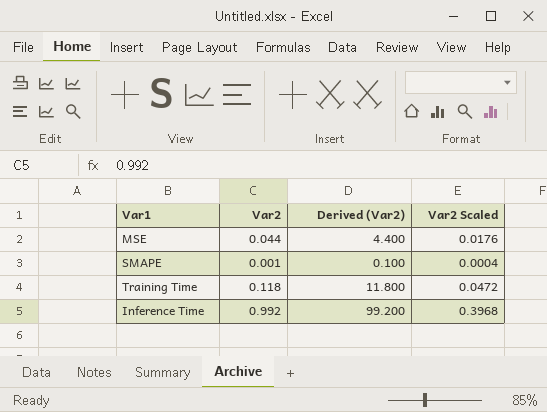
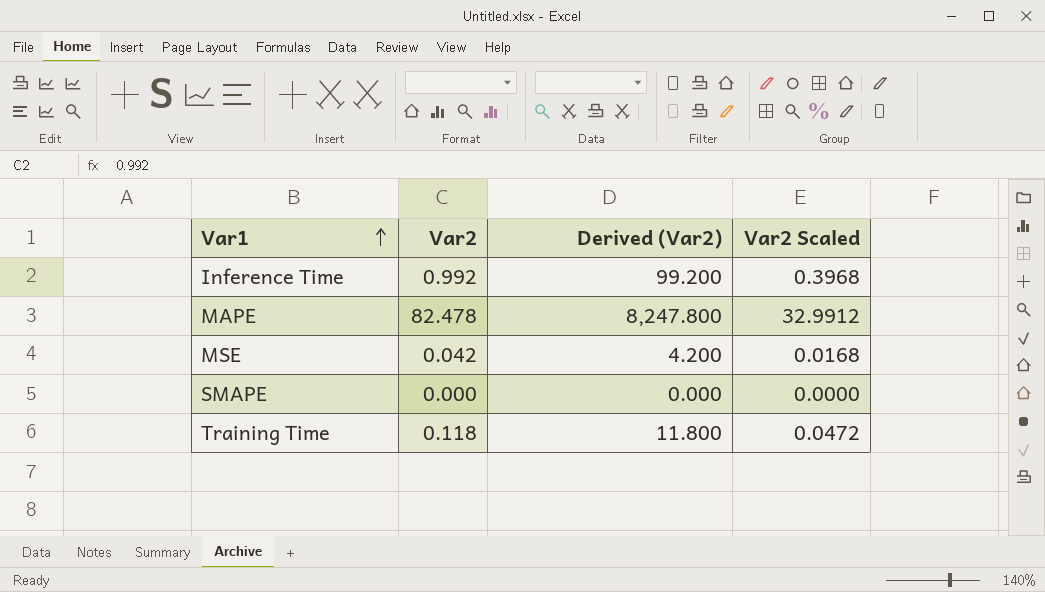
row order: none -> Var1 ascending
row MAPE: none -> 82.478 | 8,247.800 | 32.9912
MSE | Var2: 0.044 -> 0.042
MSE | Derived (Var2): 4.400 -> 4.200
MSE | Var2 Scaled: 0.0176 -> 0.0168
SMAPE | Var2: 0.001 -> 0.000
SMAPE | Derived (Var2): 0.100 -> 0.000
SMAPE | Var2 Scaled: 0.0004 -> 0.0000

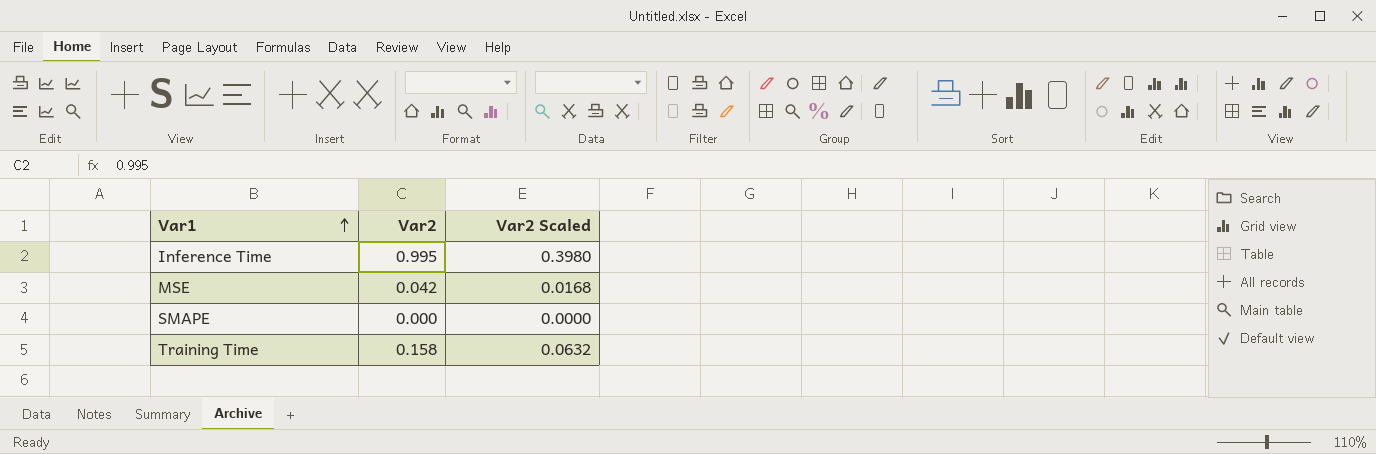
column Derived (Var2) | formula: [Var2] * 100 -> none
row MAPE: 82.478 | 8,247.800 | 32.9912 -> none
Inference Time | Var2: 0.992 -> 0.995
Inference Time | Var2 Scaled: 0.3968 -> 0.3980
Training Time | Var2: 0.118 -> 0.158
Training Time | Var2 Scaled: 0.0472 -> 0.0632

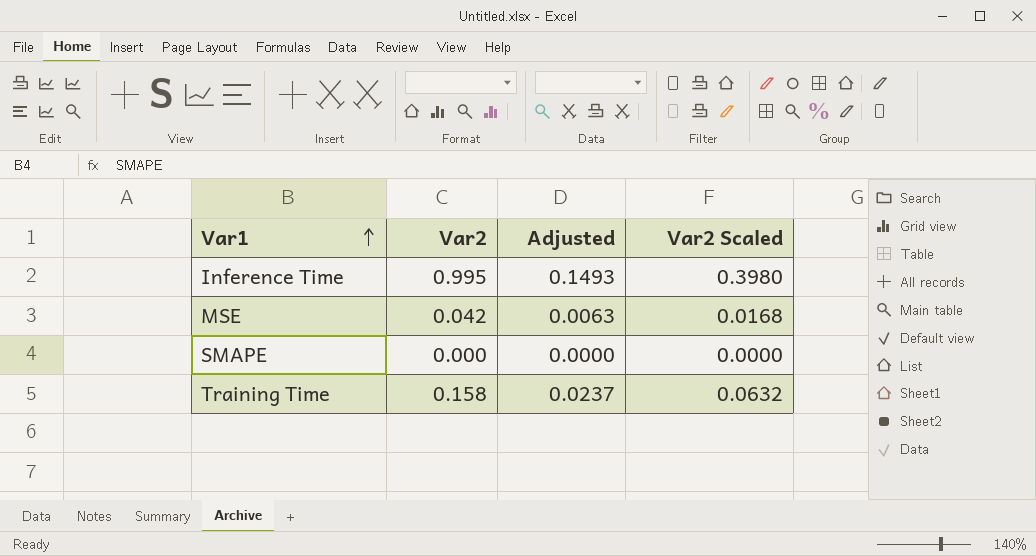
column Adjusted | formula: none -> [Var2] * 0.15

